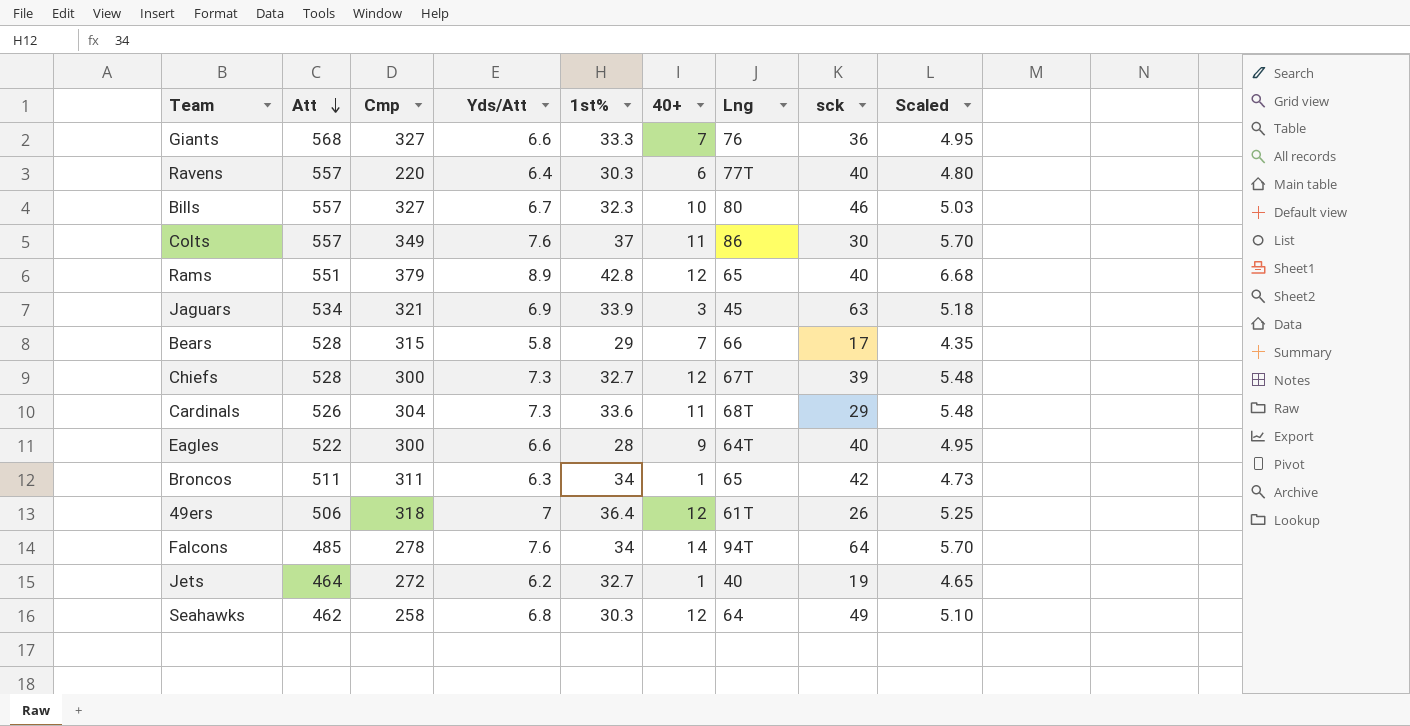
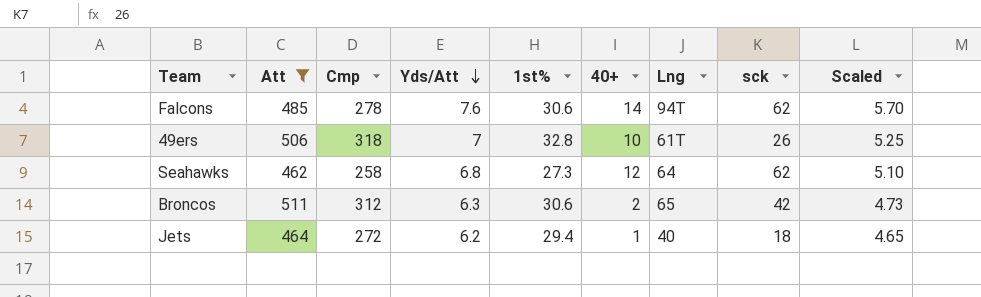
filter: none -> Att <= 511
row order: Att descending -> Yds/Att descending
Falcons | 1st%: 34 -> 30.6
Falcons | sck: 64 -> 62
49ers | 1st%: 36.4 -> 32.8
49ers | 40+: 12 -> 10
Seahawks | 1st%: 30.3 -> 27.3
Seahawks | sck: 49 -> 62
Broncos | Cmp: 311 -> 312
Broncos | 1st%: 34 -> 30.6
Broncos | 40+: 1 -> 2
Jets | 1st%: 32.7 -> 29.4
Jets | sck: 19 -> 18

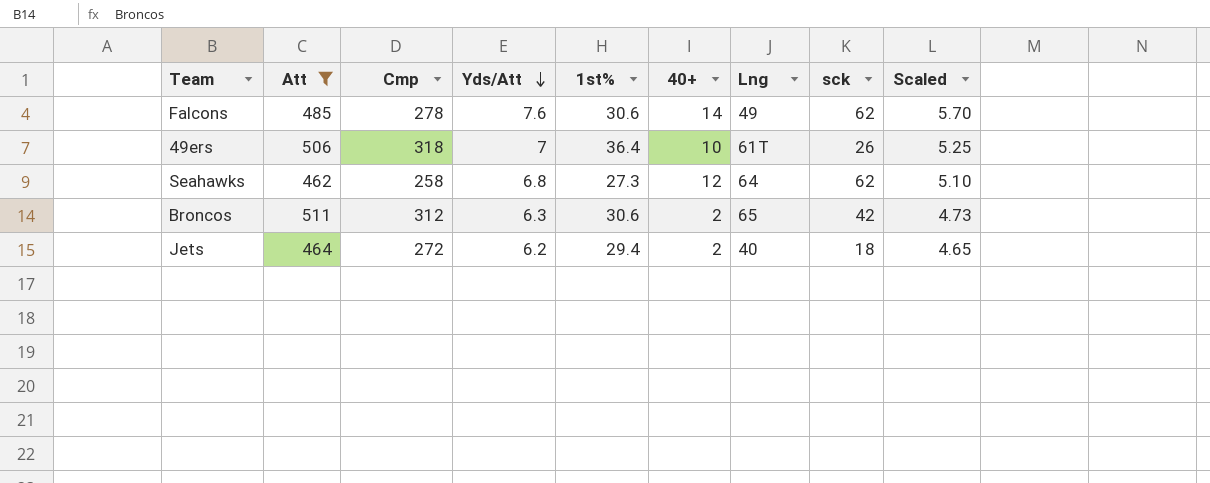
Falcons | Lng: 94T -> 49
49ers | 1st%: 32.8 -> 36.4
Jets | 40+: 1 -> 2

